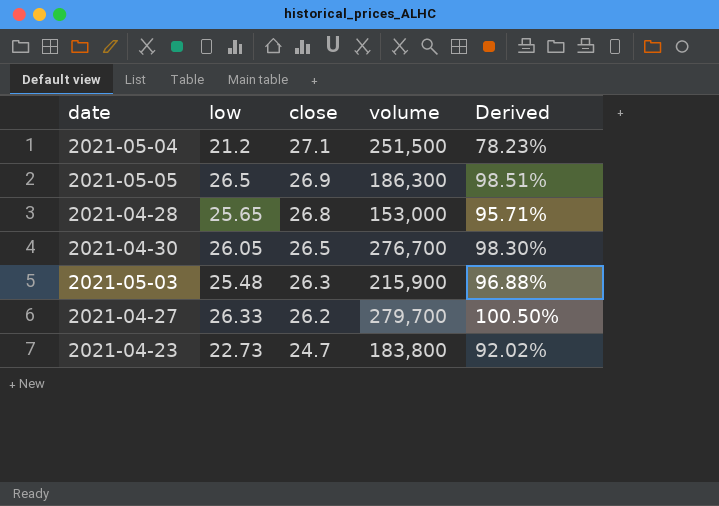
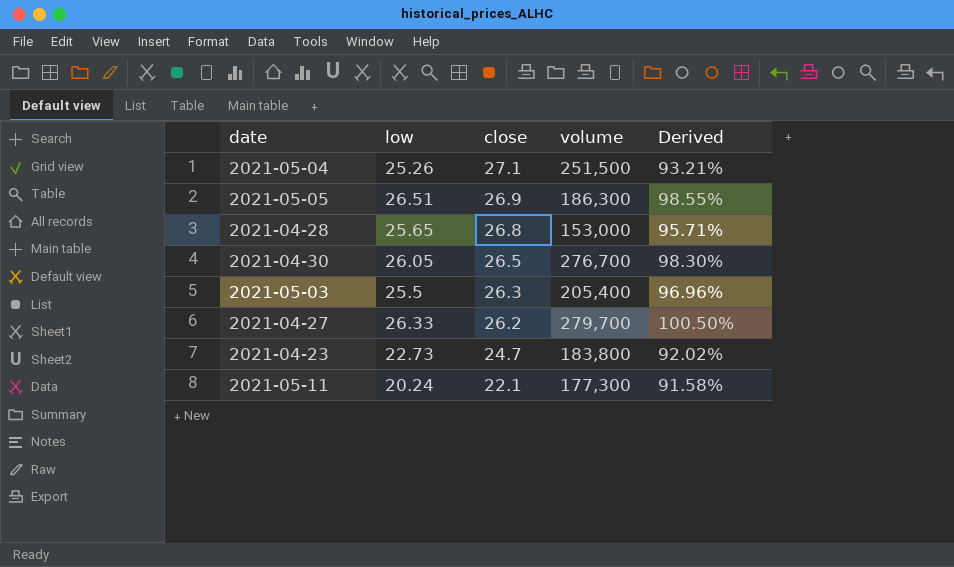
2021-05-04 | low: 21.2 -> 25.26
2021-05-04 | Derived: 78.23% -> 93.21%
2021-05-05 | low: 26.5 -> 26.51
2021-05-05 | Derived: 98.51% -> 98.55%
2021-05-03 | low: 25.48 -> 25.5
2021-05-03 | volume: 215,900 -> 205,400
2021-05-03 | Derived: 96.88% -> 96.96%
row 2021-05-11: none -> 20.24 | 22.1 | 177,300 | 91.58%

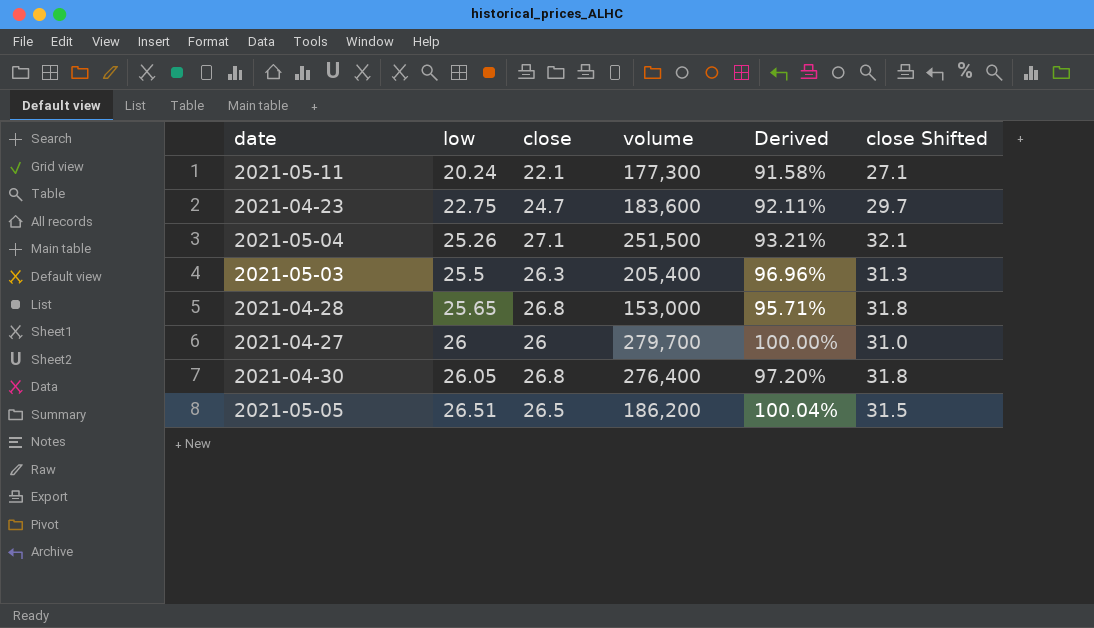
row order: close descending -> low ascending
column close Shifted | formula: none -> [close] + 5
2021-04-23 | low: 22.73 -> 22.75
2021-04-23 | volume: 183,800 -> 183,600
2021-04-23 | Derived: 92.02% -> 92.11%
2021-04-27 | low: 26.33 -> 26
2021-04-27 | close: 26.2 -> 26
2021-04-27 | Derived: 100.50% -> 100.00%
2021-04-30 | close: 26.5 -> 26.8
2021-04-30 | volume: 276,700 -> 276,400
2021-04-30 | Derived: 98.30% -> 97.20%
2021-05-05 | close: 26.9 -> 26.5
2021-05-05 | volume: 186,300 -> 186,200
2021-05-05 | Derived: 98.55% -> 100.04%

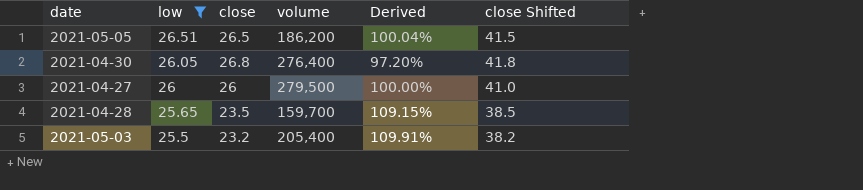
filter: none -> low >= 25.5
row order: low ascending -> low descending
column close Shifted | formula: [close] + 5 -> [close] + 15
2021-04-27 | volume: 279,700 -> 279,500
2021-04-28 | close: 26.8 -> 23.5
2021-04-28 | volume: 153,000 -> 159,700
2021-04-28 | Derived: 95.71% -> 109.15%
2021-05-03 | close: 26.3 -> 23.2
2021-05-03 | Derived: 96.96% -> 109.91%

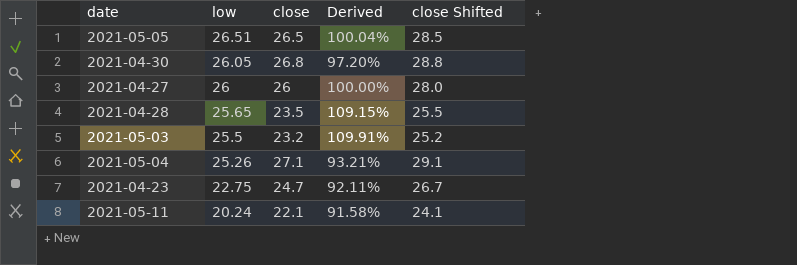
filter: low >= 25.5 -> none
column volume | position: 4 -> none
column close Shifted | formula: [close] + 15 -> [close] + 2

